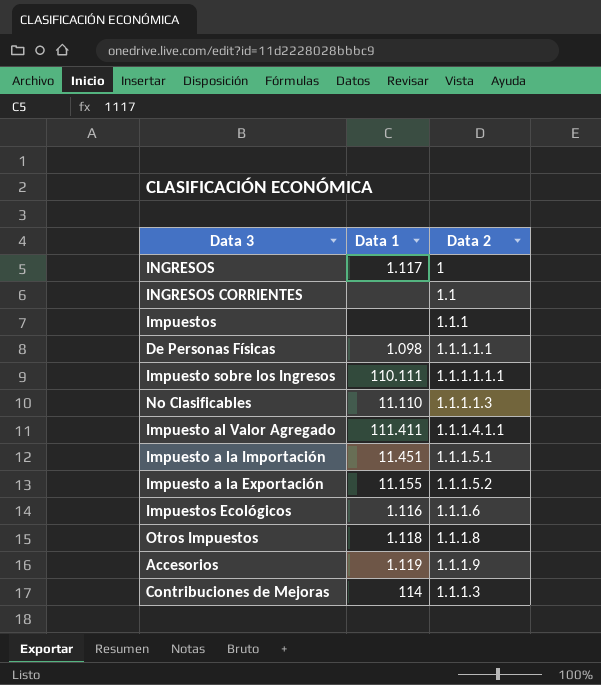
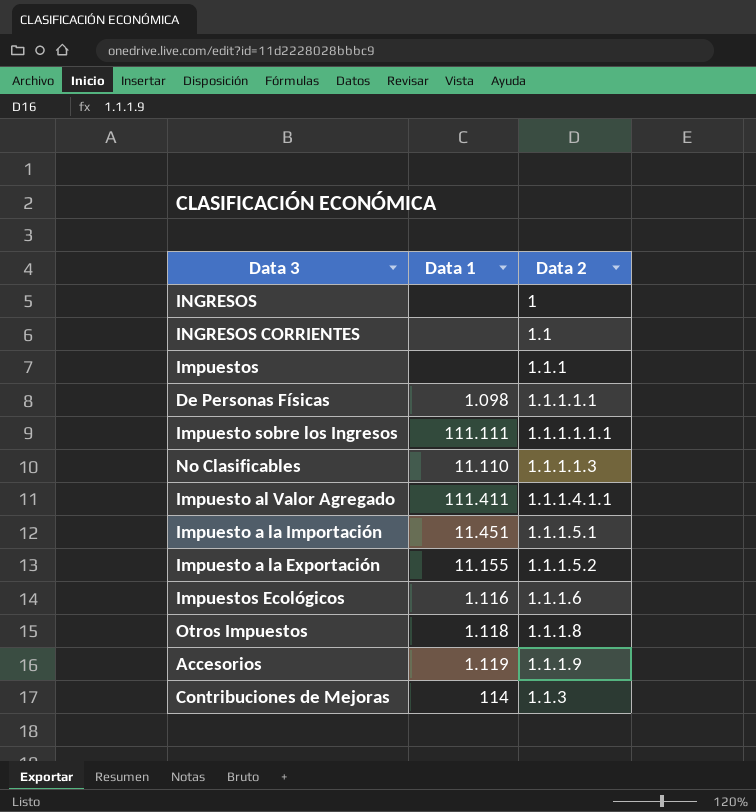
INGRESOS | Data 1: 1.117 -> none
Impuesto sobre los Ingresos | Data 1: 110.111 -> 111.111
Contribuciones de Mejoras | Data 2: 1.1.1.3 -> 1.1.3

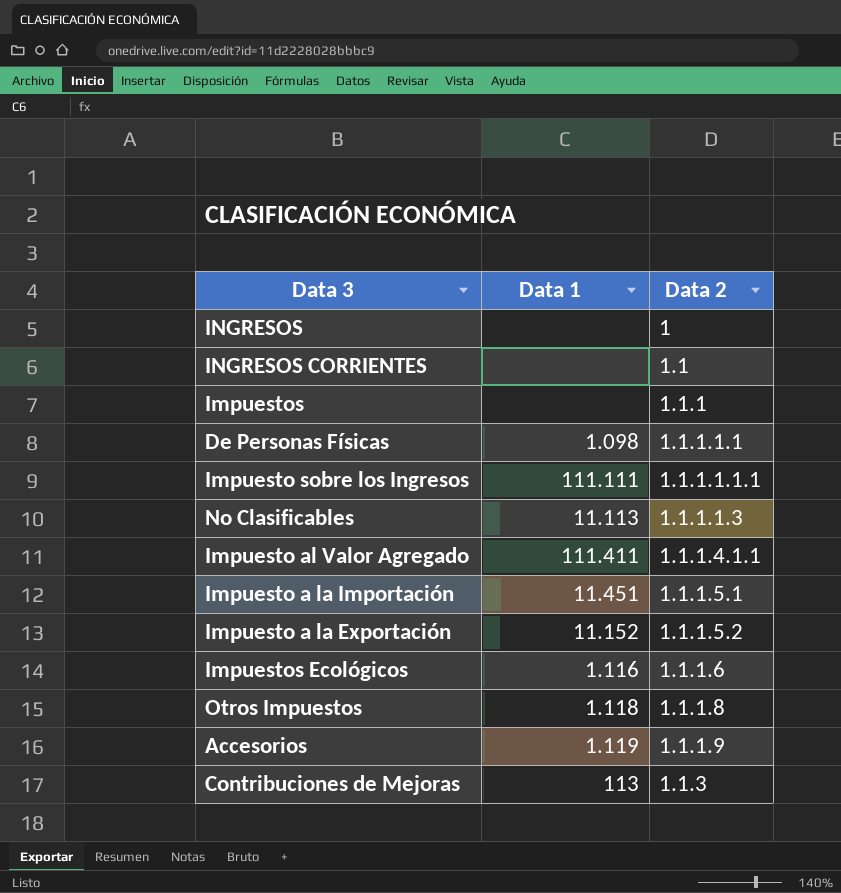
No Clasificables | Data 1: 11.110 -> 11.113
Impuesto a la Exportación | Data 1: 11.155 -> 11.152
Contribuciones de Mejoras | Data 1: 114 -> 113

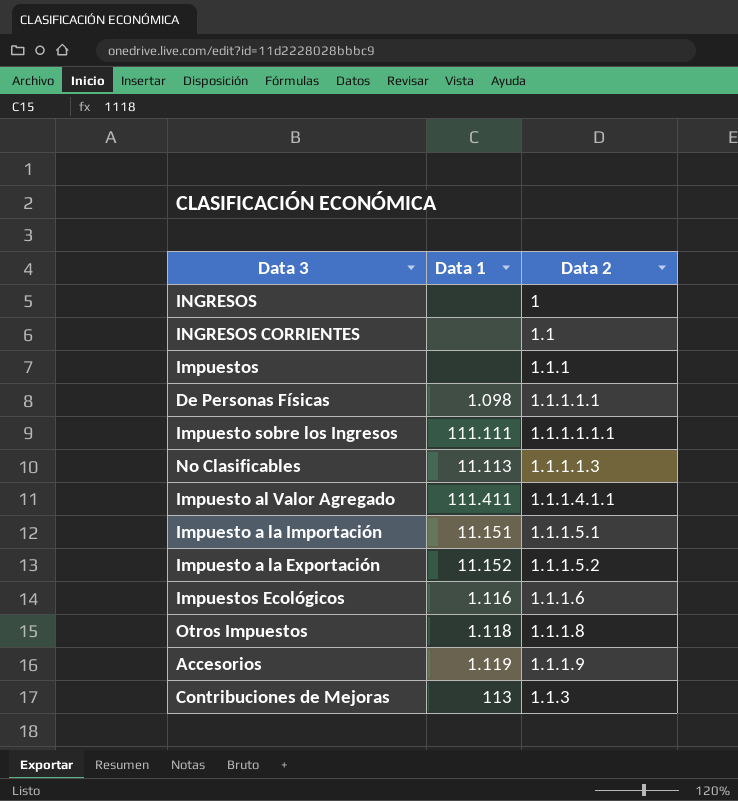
Impuesto a la Importación | Data 1: 11.451 -> 11.151

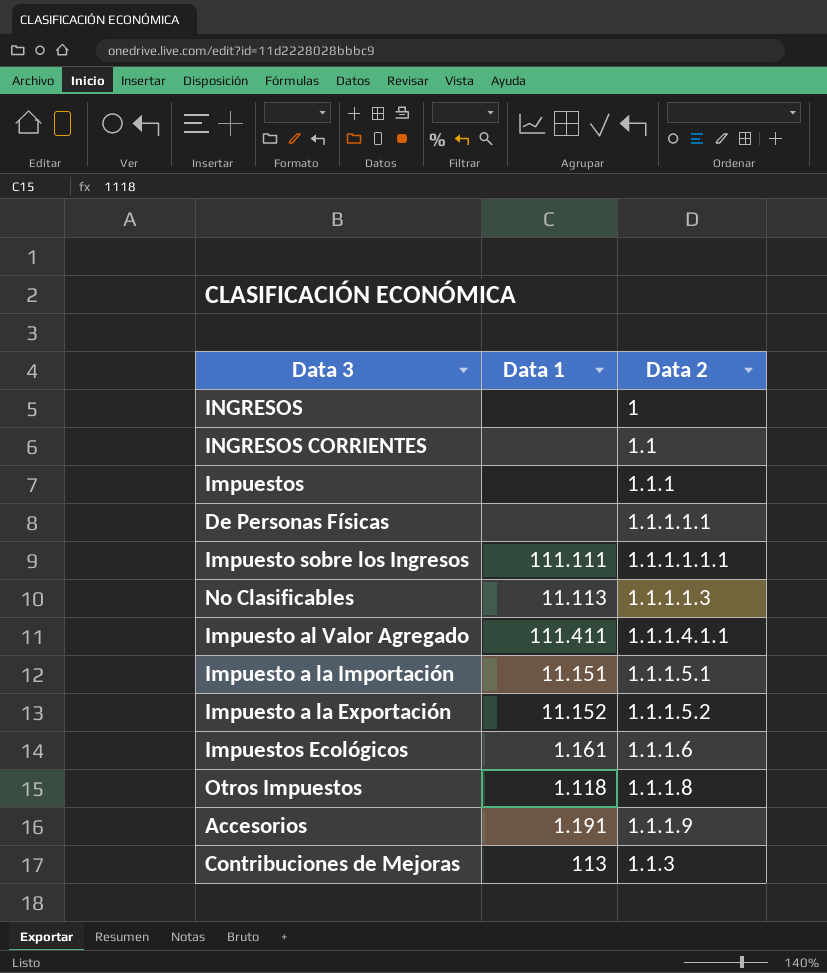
De Personas Físicas | Data 1: 1.098 -> none
Impuestos Ecológicos | Data 1: 1.116 -> 1.161
Accesorios | Data 1: 1.119 -> 1.191

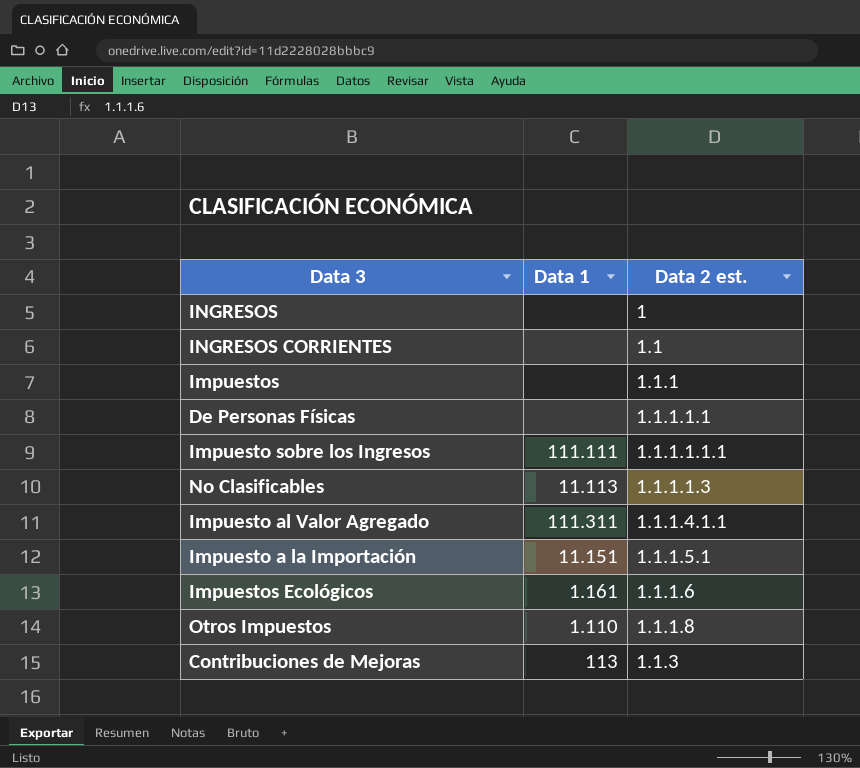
column name: Data 2 -> Data 2 est.
row Impuesto a la Exportación: 11.152 | 1.1.1.5.2 -> none
row Accesorios: 1.191 | 1.1.1.9 -> none
Impuesto al Valor Agregado | Data 1: 111.411 -> 111.311
Otros Impuestos | Data 1: 1.118 -> 1.110

